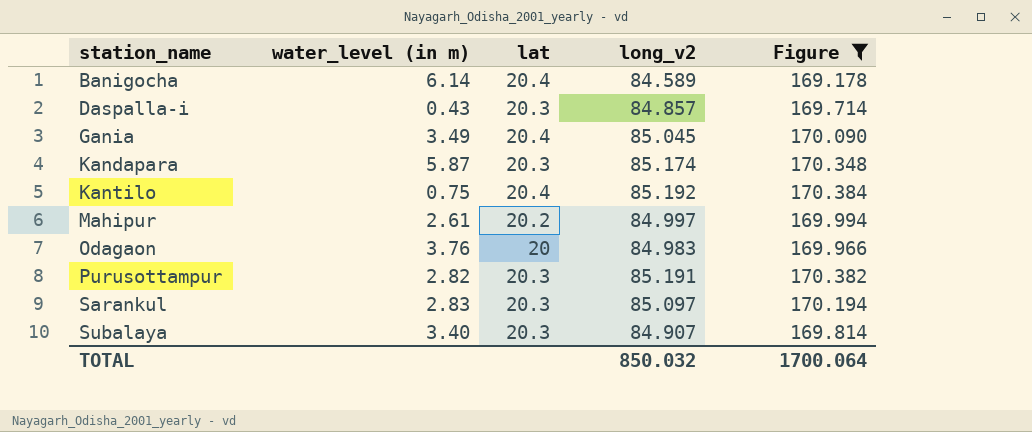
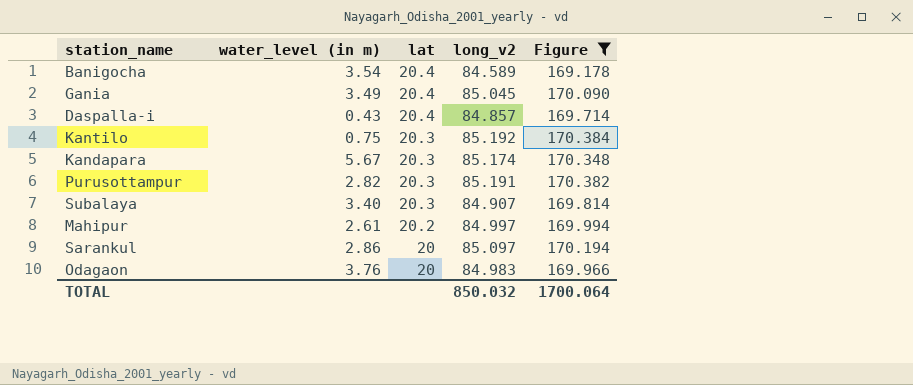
row order: station_name ascending -> lat descending
Banigocha | water_level (in m): 6.14 -> 3.54
Daspalla-i | lat: 20.3 -> 20.4
Kantilo | lat: 20.4 -> 20.3
Kandapara | water_level (in m): 5.87 -> 5.67
Sarankul | water_level (in m): 2.83 -> 2.86
Sarankul | lat: 20.3 -> 20

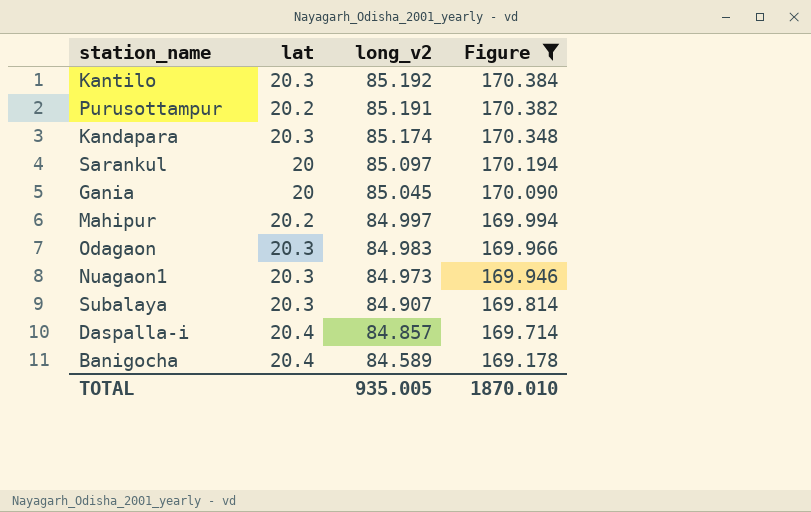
row order: lat descending -> long_v2 descending
column water_level (in m) | position: 2 -> none
Purusottampur | lat: 20.3 -> 20.2
Gania | lat: 20.4 -> 20
Odagaon | lat: 20 -> 20.3
row Nuagaon1: none -> 20.3 | 84.973 | 169.946
TOTAL | long_v2: 850.032 -> 935.005
TOTAL | Figure: 1700.064 -> 1870.010

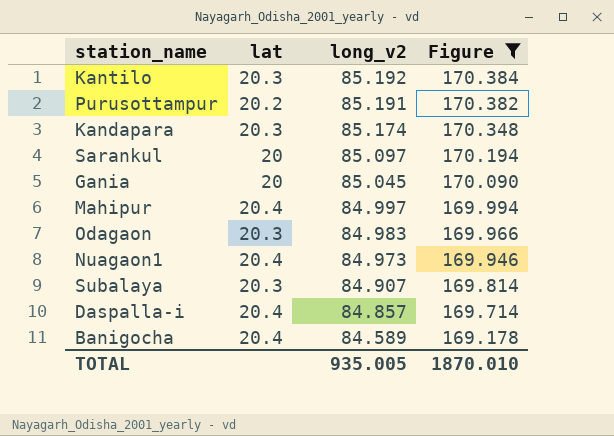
Mahipur | lat: 20.2 -> 20.4
Nuagaon1 | lat: 20.3 -> 20.4

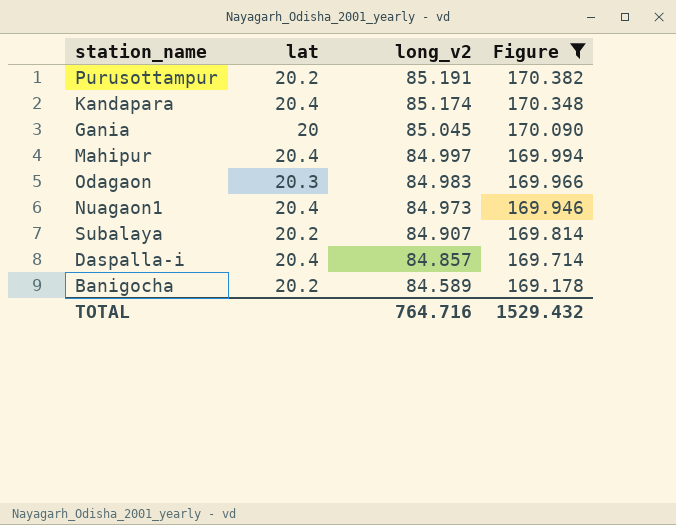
row Kantilo: 20.3 | 85.192 | 170.384 -> none
row Sarankul: 20 | 85.097 | 170.194 -> none
Kandapara | lat: 20.3 -> 20.4
Subalaya | lat: 20.3 -> 20.2
Banigocha | lat: 20.4 -> 20.2
TOTAL | long_v2: 935.005 -> 764.716
TOTAL | Figure: 1870.010 -> 1529.432

